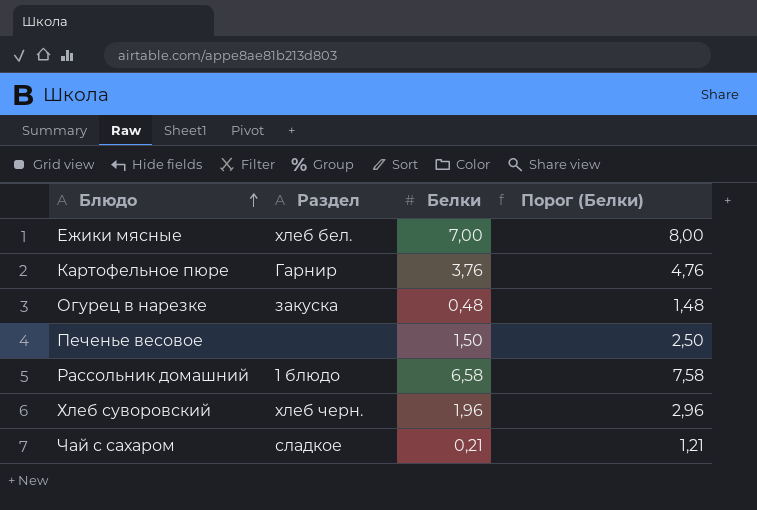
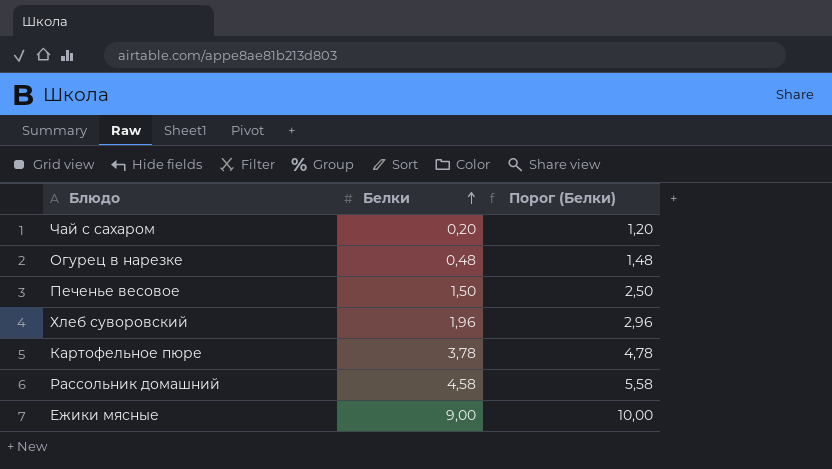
row order: Блюдо ascending -> Белки ascending
column Раздел | position: 2 -> none
Чай с сахаром | Белки: 0,21 -> 0,20
Чай с сахаром | Порог (Белки): 1,21 -> 1,20
Картофельное пюре | Белки: 3,76 -> 3,78
Картофельное пюре | Порог (Белки): 4,76 -> 4,78
Рассольник домашний | Белки: 6,58 -> 4,58
Рассольник домашний | Порог (Белки): 7,58 -> 5,58
Ежики мясные | Белки: 7,00 -> 9,00
Ежики мясные | Порог (Белки): 8,00 -> 10,00

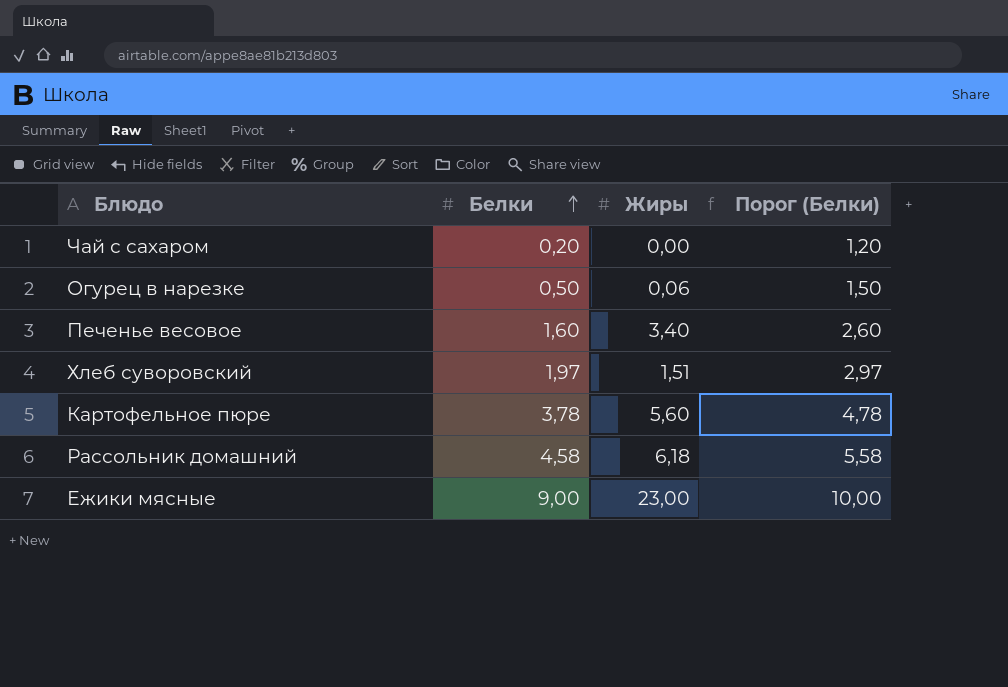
column Жиры | position: none -> 3
Огурец в нарезке | Белки: 0,48 -> 0,50
Огурец в нарезке | Порог (Белки): 1,48 -> 1,50
Печенье весовое | Белки: 1,50 -> 1,60
Печенье весовое | Порог (Белки): 2,50 -> 2,60
Хлеб суворовский | Белки: 1,96 -> 1,97
Хлеб суворовский | Порог (Белки): 2,96 -> 2,97

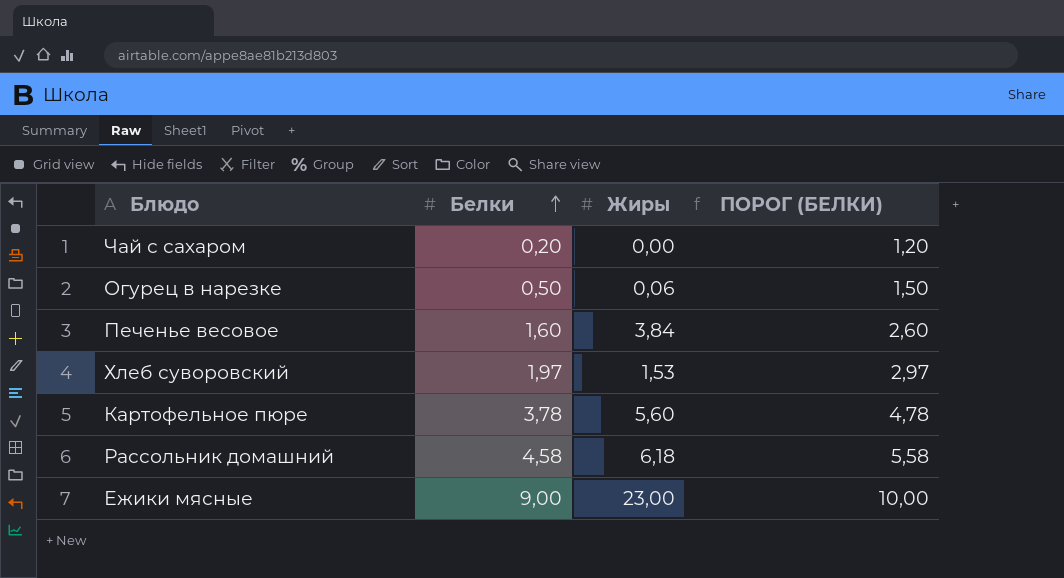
column name: Порог (Белки) -> ПОРОГ (БЕЛКИ)
Печенье весовое | Жиры: 3,40 -> 3,84
Хлеб суворовский | Жиры: 1,51 -> 1,53

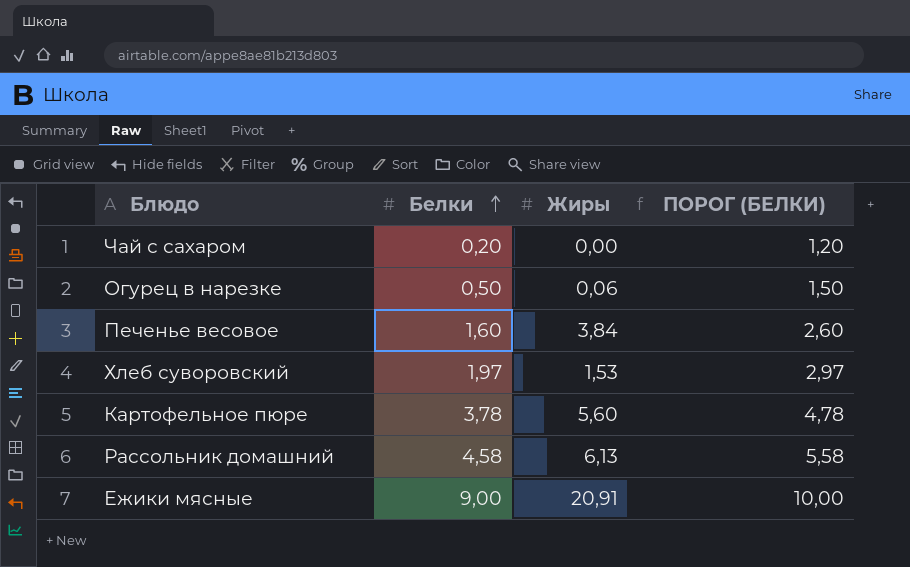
Рассольник домашний | Жиры: 6,18 -> 6,13
Ежики мясные | Жиры: 23,00 -> 20,91

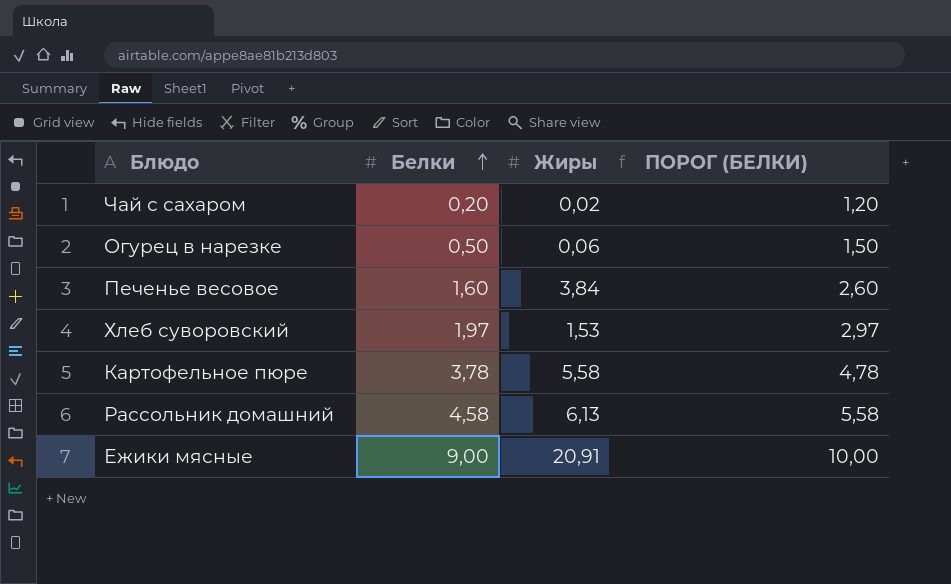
Чай с сахаром | Жиры: 0,00 -> 0,02
Картофельное пюре | Жиры: 5,60 -> 5,58

